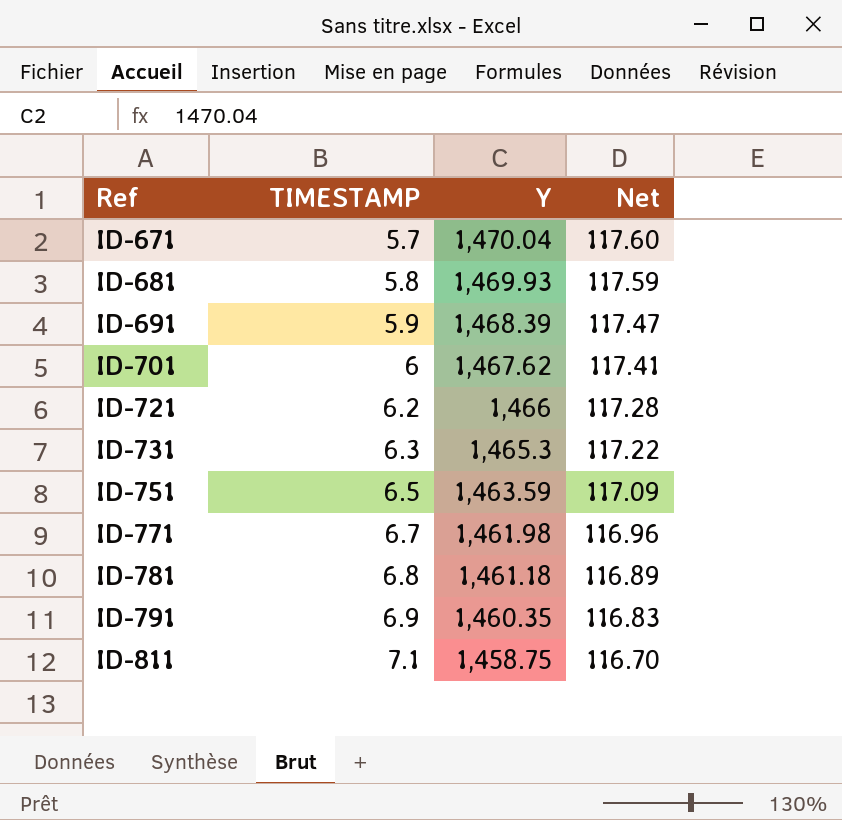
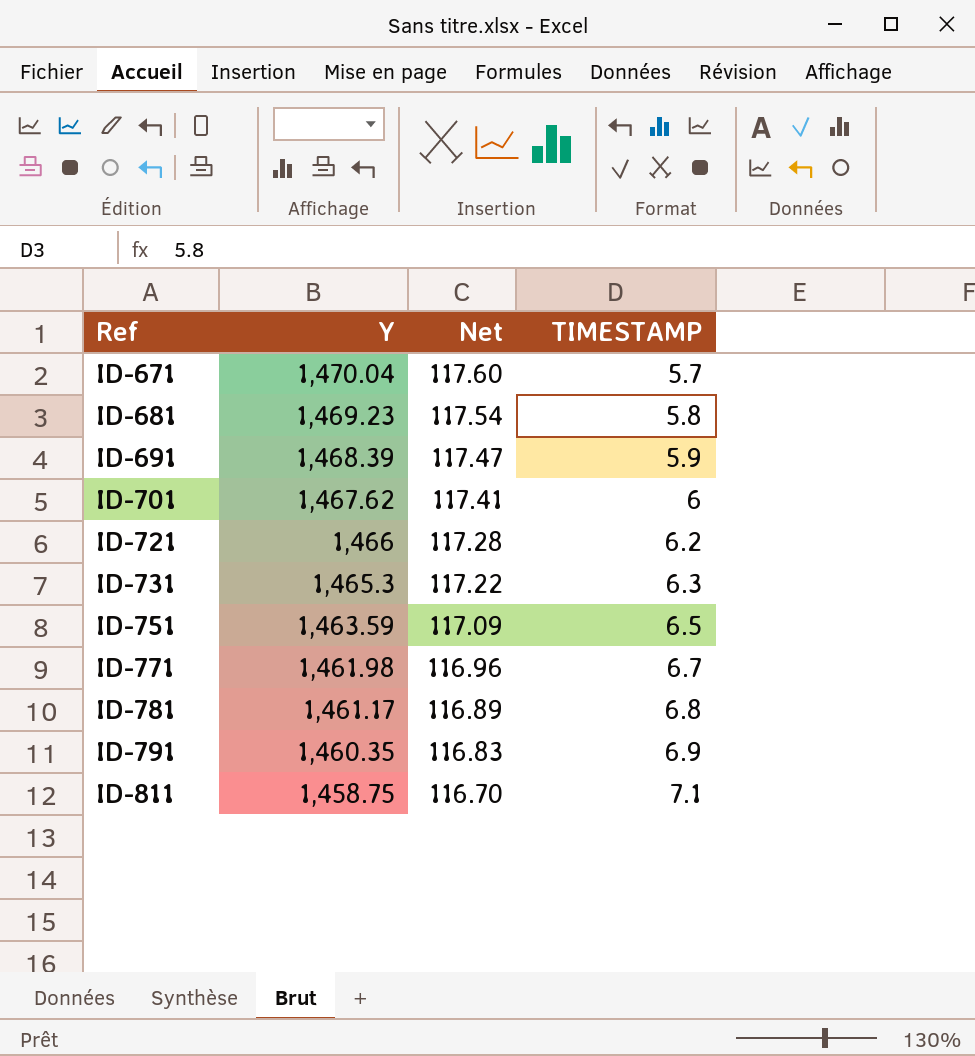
column TIMESTAMP | position: 2 -> 4
ID-681 | Y: 1,469.93 -> 1,469.23
ID-681 | Net: 117.59 -> 117.54
ID-781 | Y: 1,461.18 -> 1,461.17

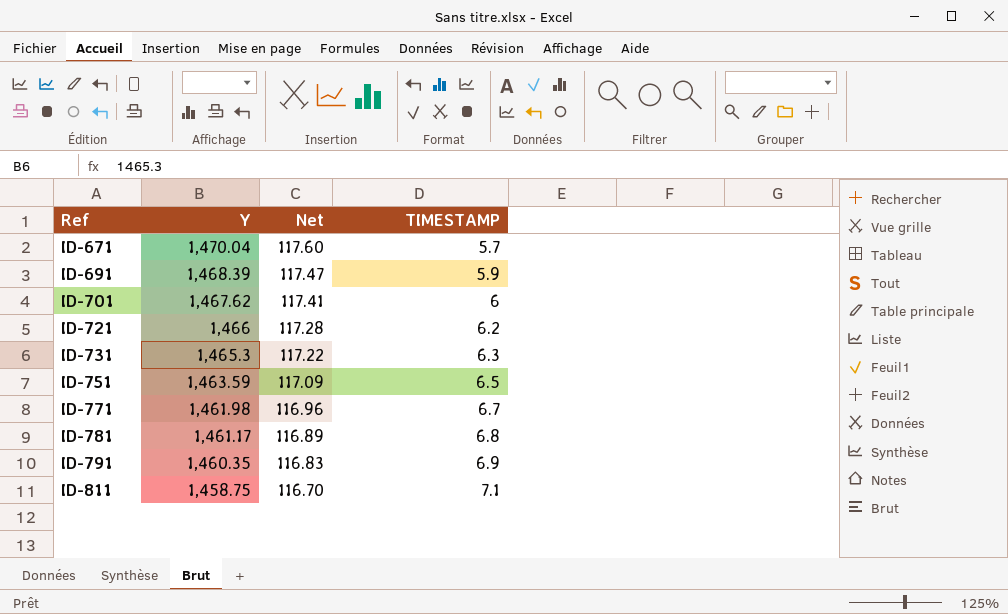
row ID-681: 1,469.23 | 117.54 | 5.8 -> none

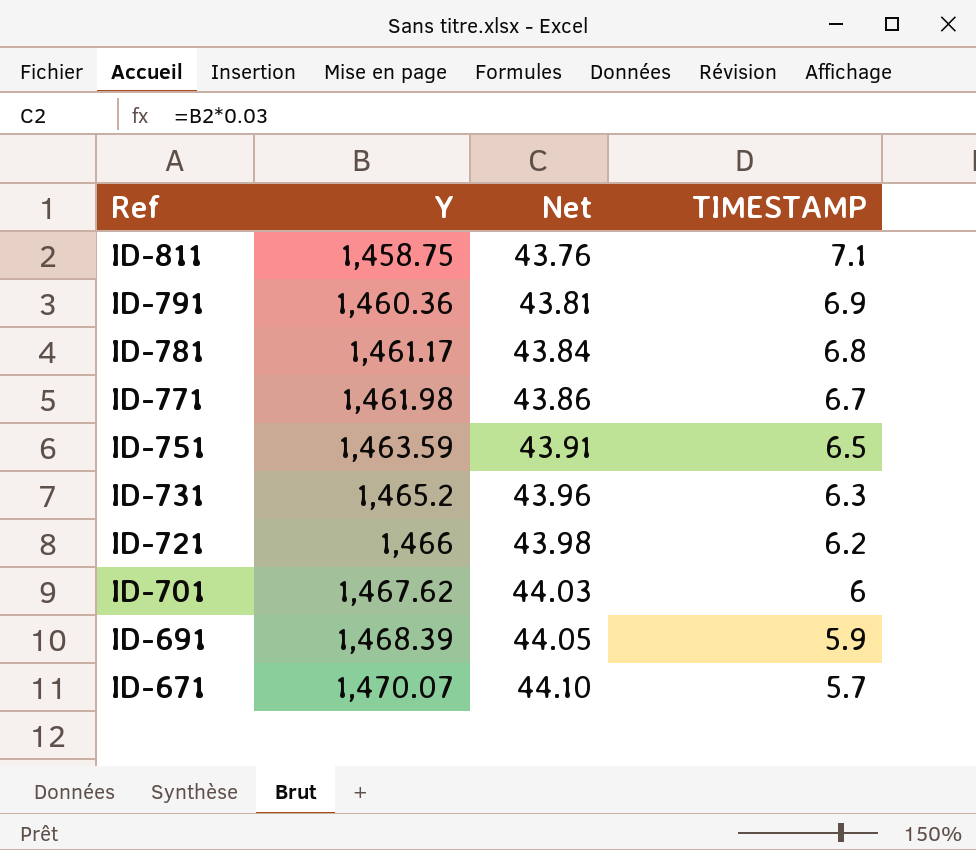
row order: Ref ascending -> Ref descending
column Net | formula: [Y] * 0.08 -> [Y] * 0.03
ID-791 | Y: 1,460.35 -> 1,460.36
ID-731 | Y: 1,465.3 -> 1,465.2
ID-671 | Y: 1,470.04 -> 1,470.07

